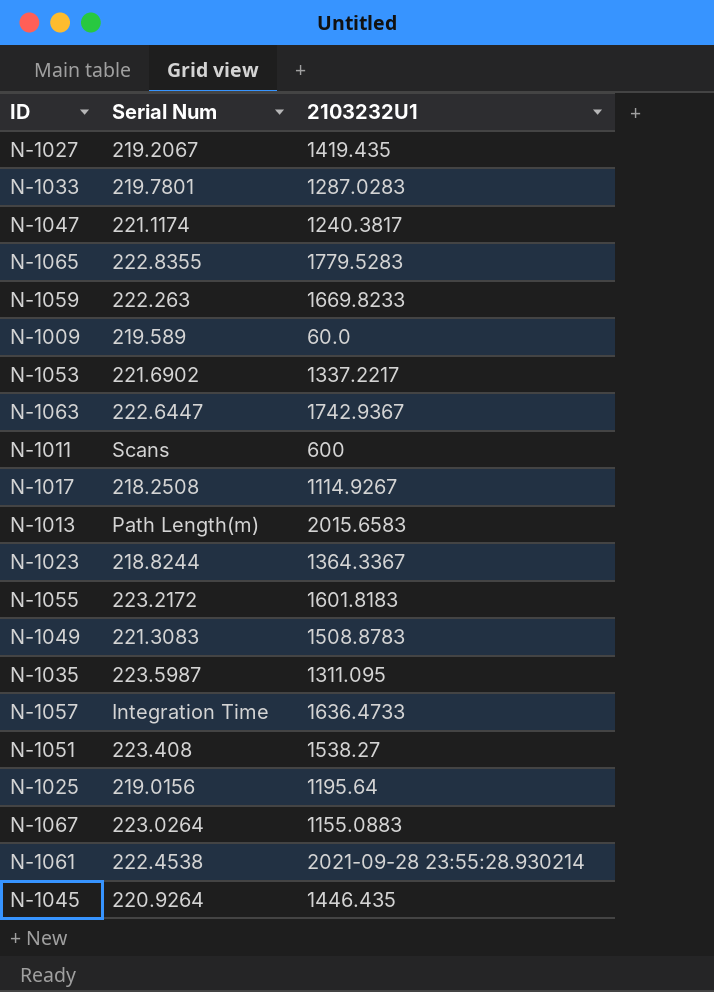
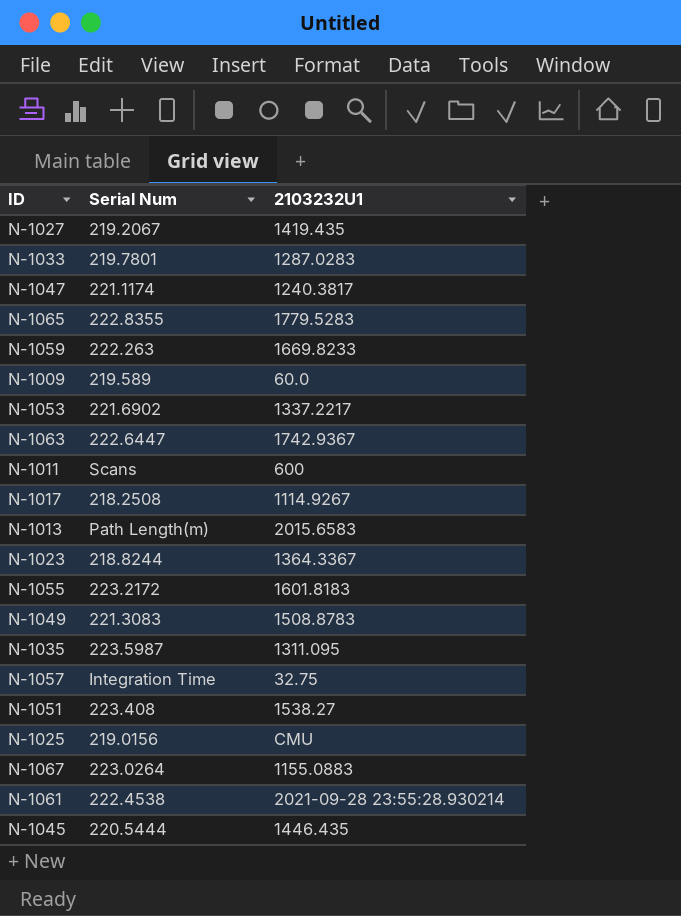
N-1057 | 2103232U1: 1636.4733 -> 32.75
N-1025 | 2103232U1: 1195.64 -> CMU
N-1045 | Serial Num: 220.9264 -> 220.5444

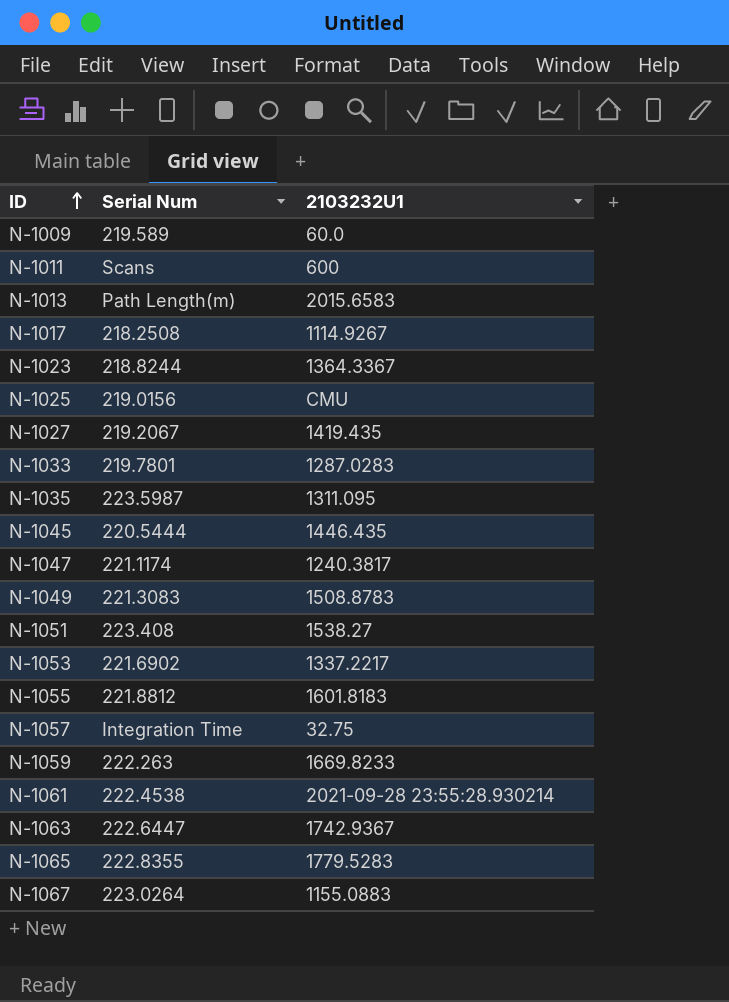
row order: none -> ID ascending
N-1055 | Serial Num: 223.2172 -> 221.8812

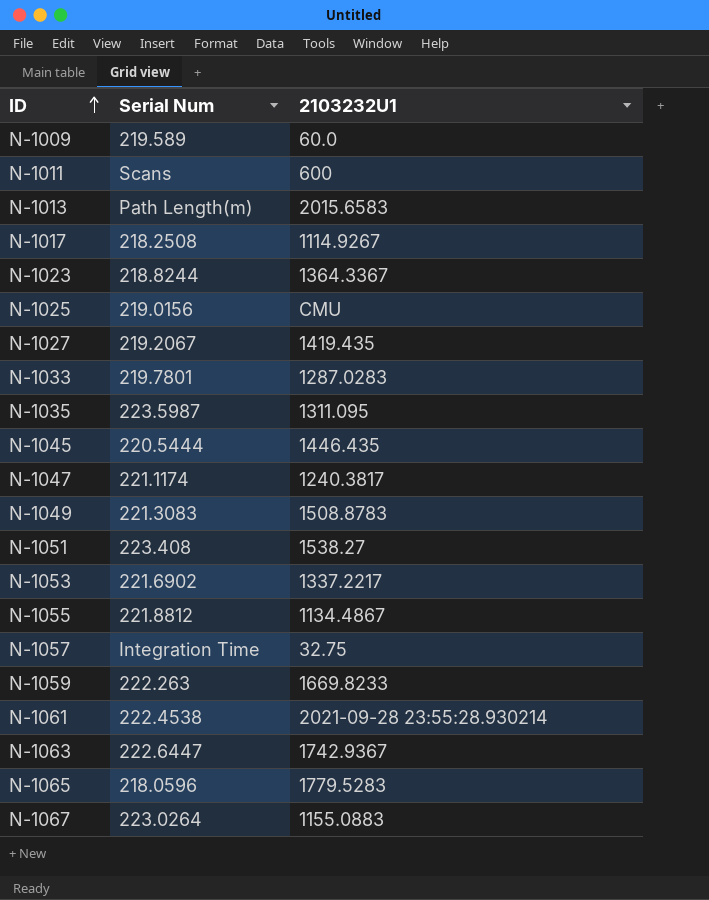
N-1055 | 2103232U1: 1601.8183 -> 1134.4867
N-1065 | Serial Num: 222.8355 -> 218.0596

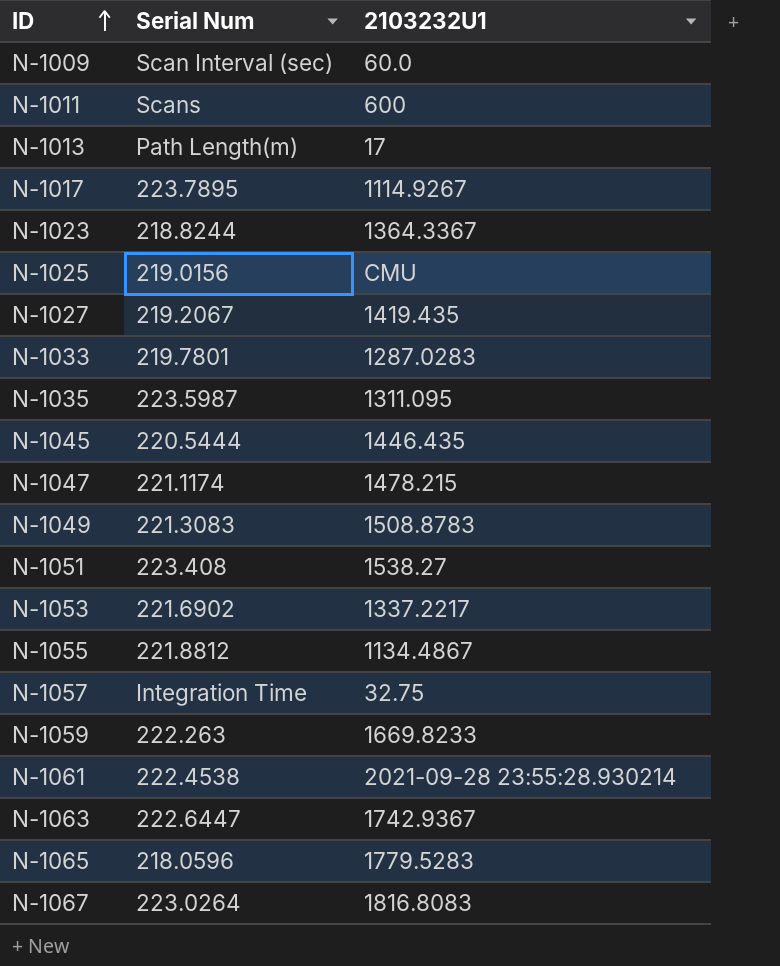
N-1009 | Serial Num: 219.589 -> Scan Interval (sec)
N-1013 | 2103232U1: 2015.6583 -> 17
N-1017 | Serial Num: 218.2508 -> 223.7895
N-1047 | 2103232U1: 1240.3817 -> 1478.215
N-1067 | 2103232U1: 1155.0883 -> 1816.8083

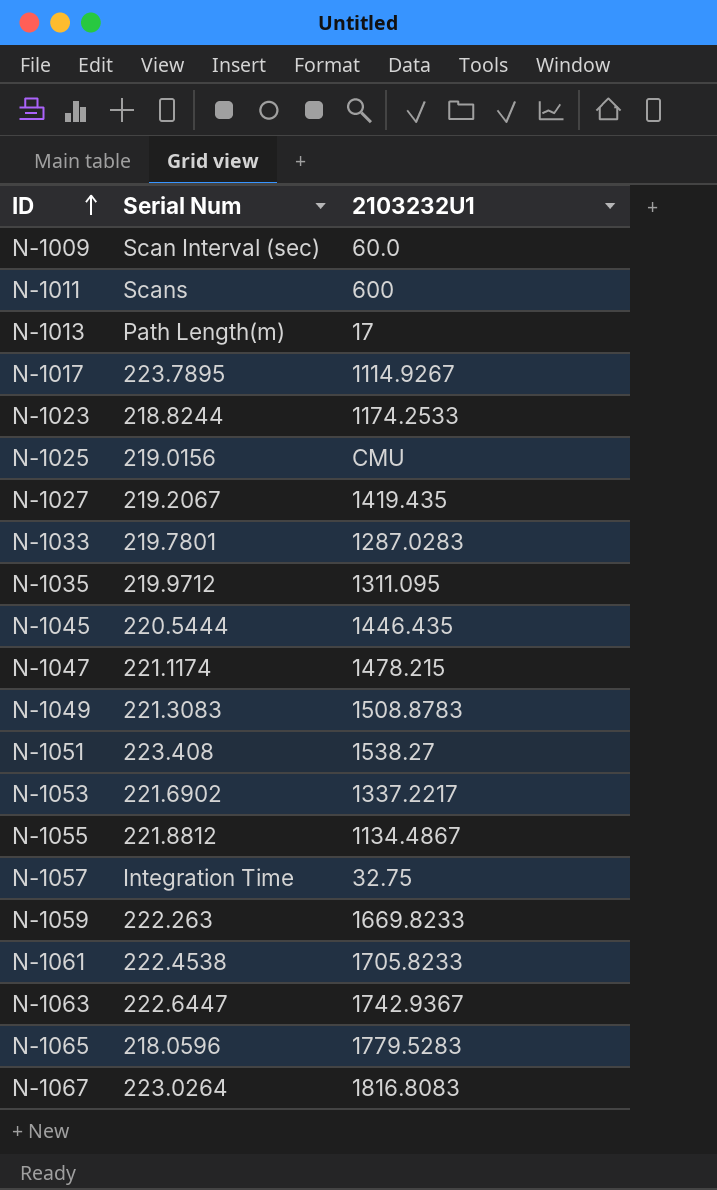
N-1023 | 2103232U1: 1364.3367 -> 1174.2533
N-1035 | Serial Num: 223.5987 -> 219.9712
N-1061 | 2103232U1: 2021-09-28 23:55:28.930214 -> 1705.8233

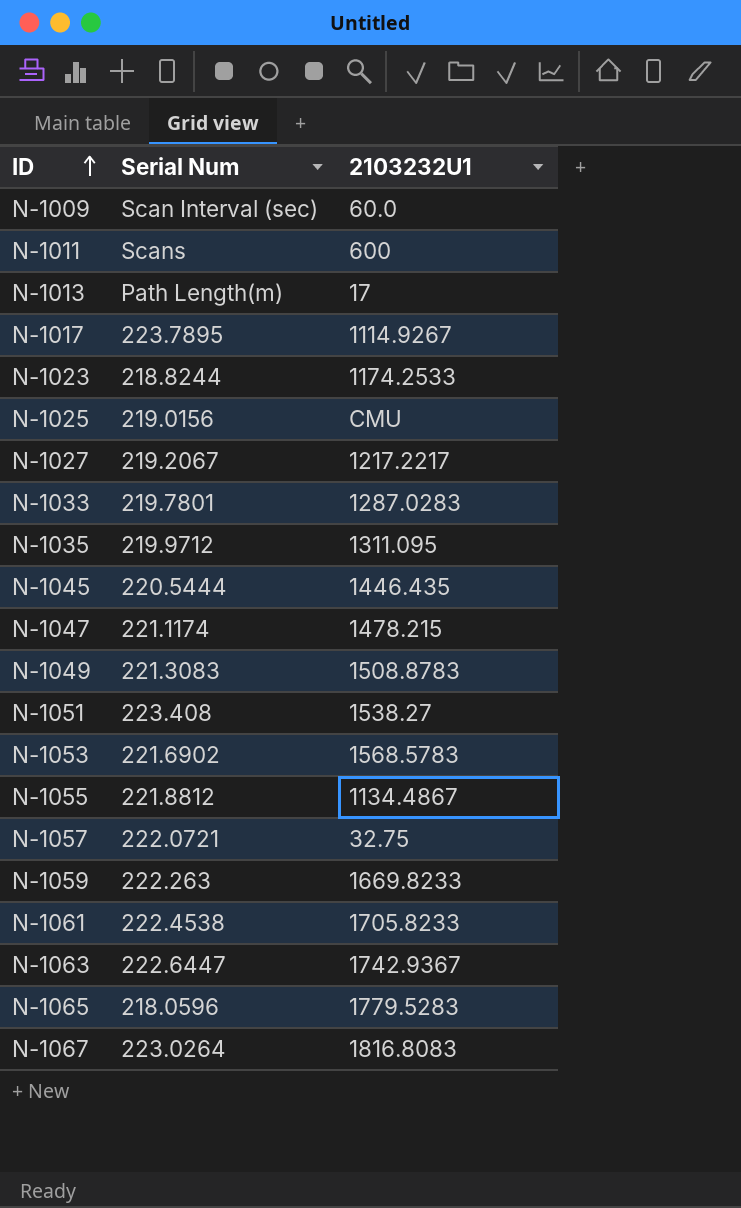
N-1027 | 2103232U1: 1419.435 -> 1217.2217
N-1053 | 2103232U1: 1337.2217 -> 1568.5783
N-1057 | Serial Num: Integration Time -> 222.0721

